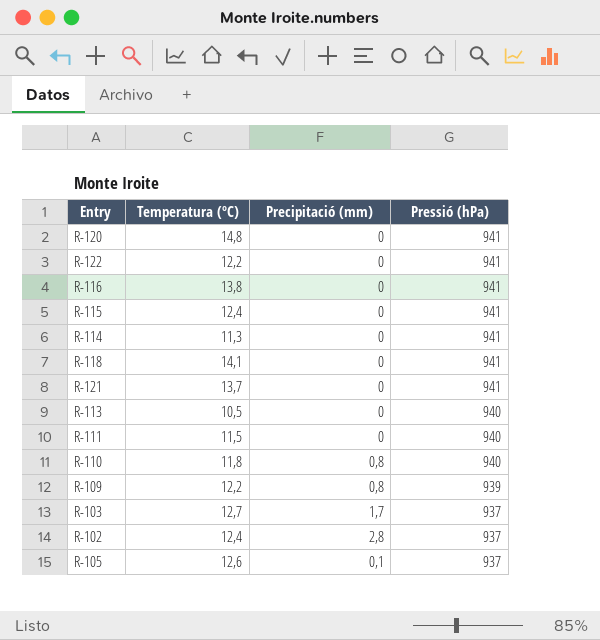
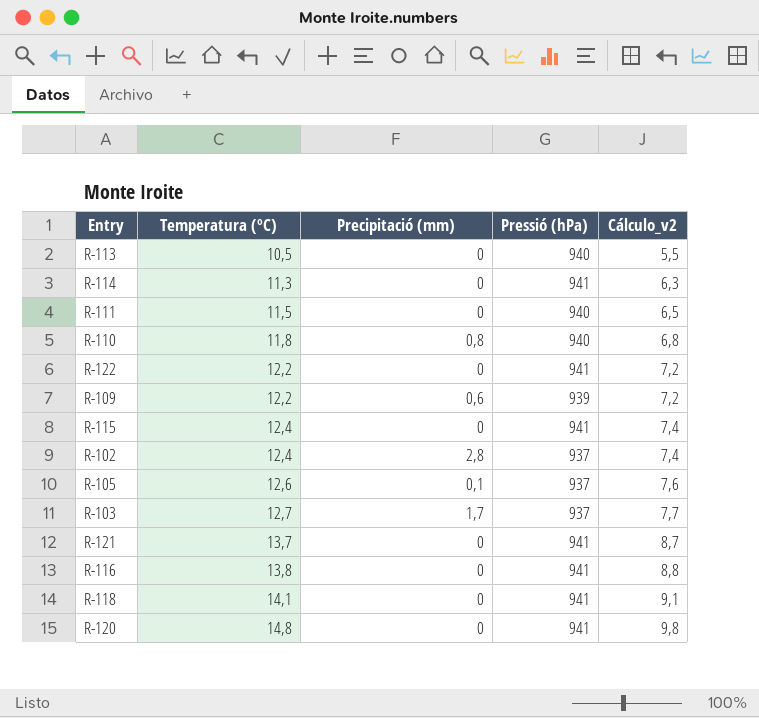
row order: Pressió (hPa) descending -> Temperatura (ºC) ascending
column Cálculo_v2 | formula: none -> [Temperatura (ºC)] - 5
R-109 | Precipitació (mm): 0,8 -> 0,6

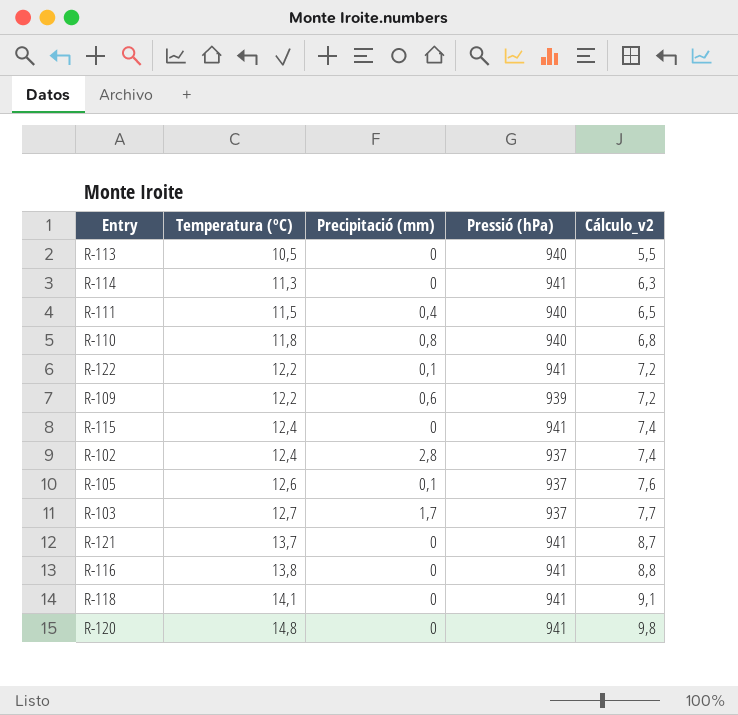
R-111 | Precipitació (mm): 0 -> 0,4
R-122 | Precipitació (mm): 0 -> 0,1

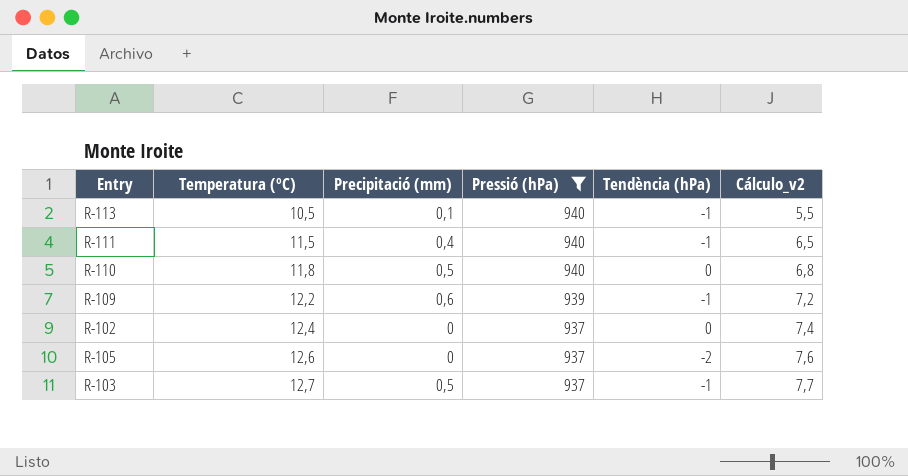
filter: none -> Pressió (hPa) != 941
column Tendència (hPa) | position: none -> 5
R-113 | Precipitació (mm): 0 -> 0,1
R-110 | Precipitació (mm): 0,8 -> 0,5
R-102 | Precipitació (mm): 2,8 -> 0
R-105 | Precipitació (mm): 0,1 -> 0
R-103 | Precipitació (mm): 1,7 -> 0,5

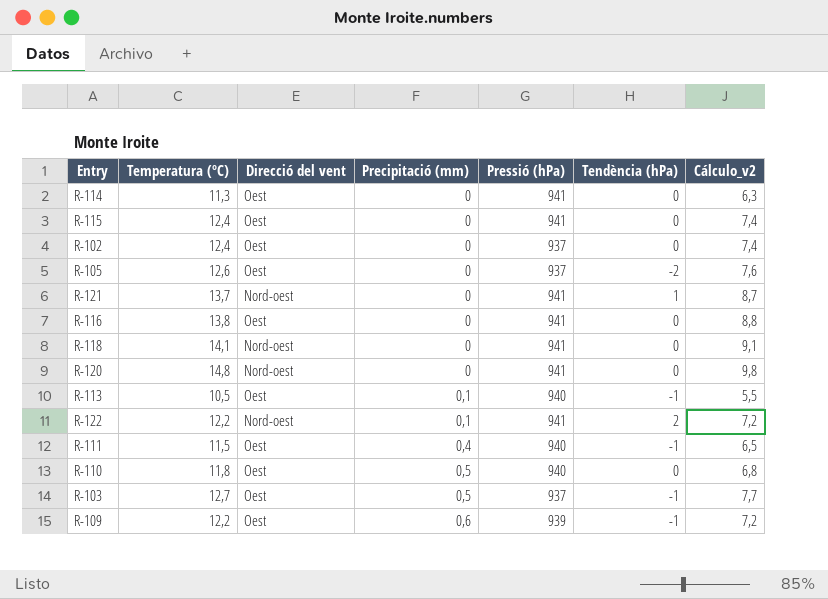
filter: Pressió (hPa) != 941 -> none
row order: Temperatura (ºC) ascending -> Precipitació (mm) ascending
column Direcció del vent | position: none -> 3

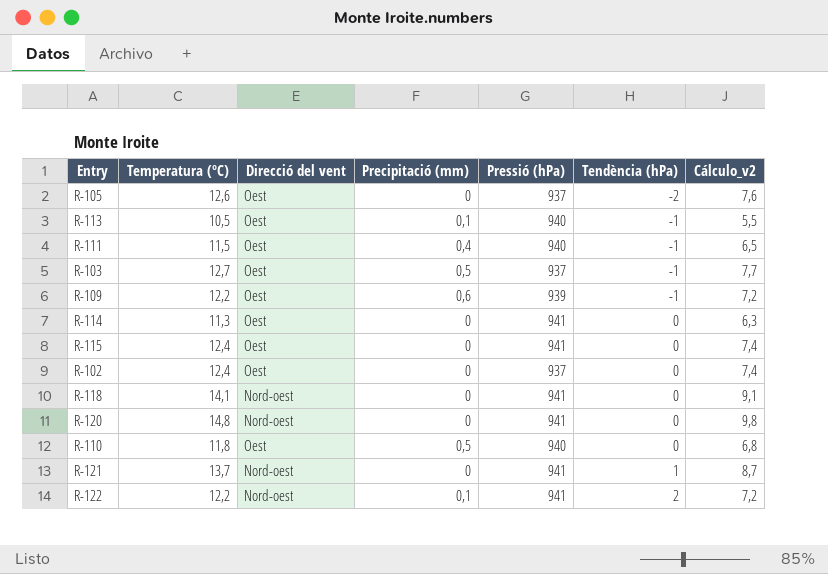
row order: Precipitació (mm) ascending -> Tendència (hPa) ascending
row R-116: 13,8 | Oest | 0 | 941 | 0 | 8,8 -> none

